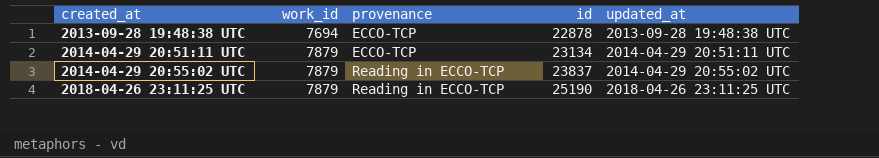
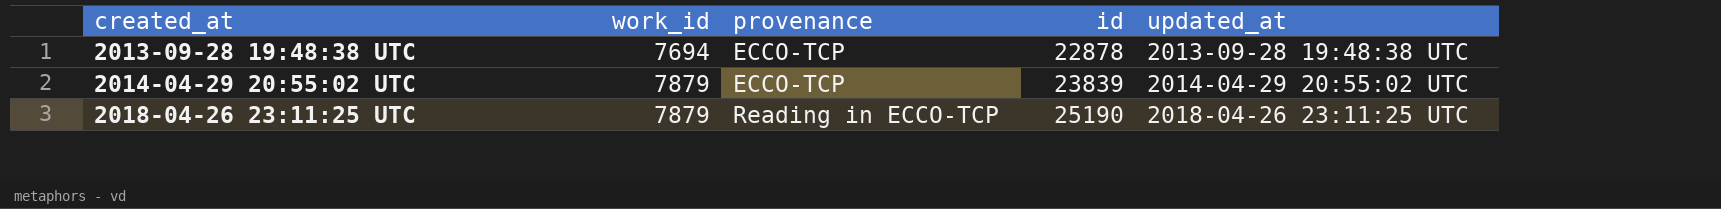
row 2014-04-29 20:51:11 UTC: 7879 | ECCO-TCP | 23134 | 2014-04-29 20:51:11 UTC -> none
2014-04-29 20:55:02 UTC | provenance: Reading in ECCO-TCP -> ECCO-TCP
2014-04-29 20:55:02 UTC | id: 23837 -> 23839

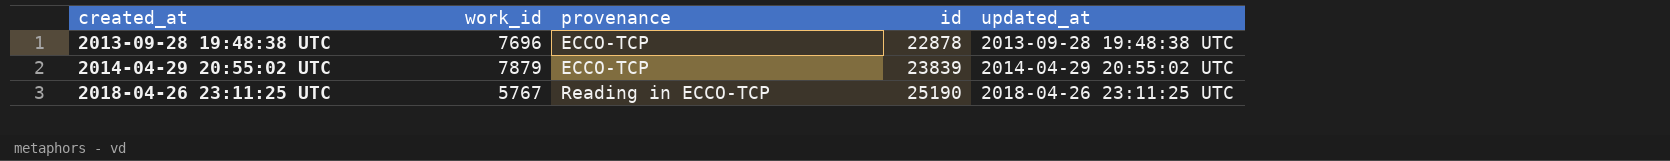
2013-09-28 19:48:38 UTC | work_id: 7694 -> 7696
2018-04-26 23:11:25 UTC | work_id: 7879 -> 5767

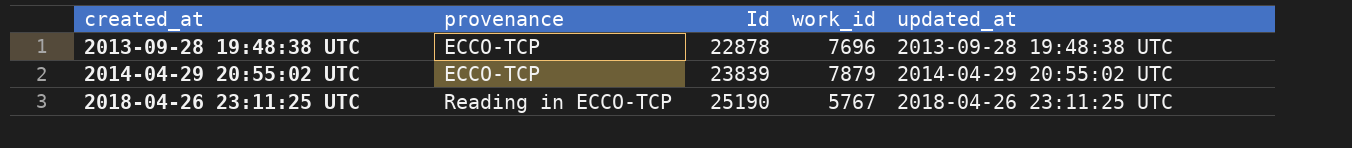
column name: id -> Id
column work_id | position: 2 -> 4

